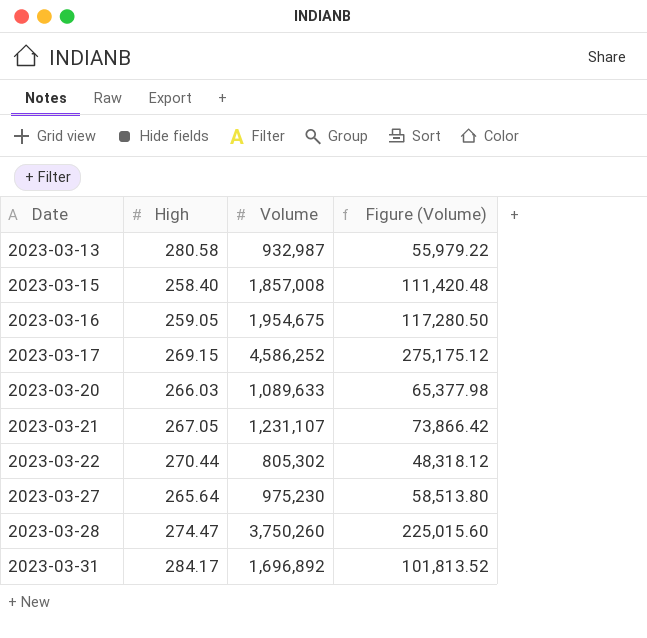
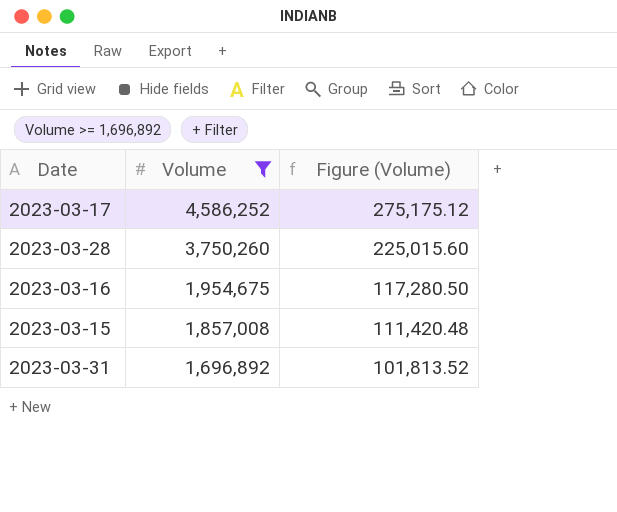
filter: none -> Volume >= 1,696,892
row order: Date ascending -> Volume descending
column High | position: 2 -> none

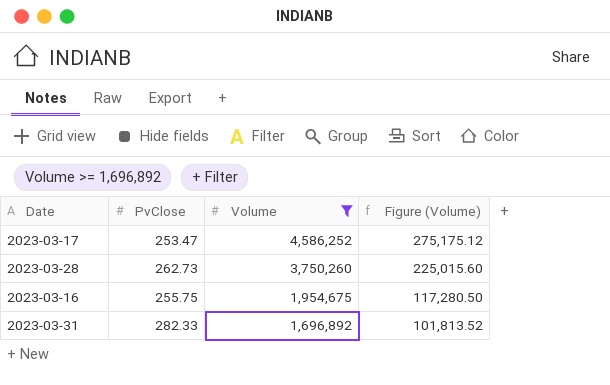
column PvClose | position: none -> 2
row 2023-03-15: 1,857,008 | 111,420.48 -> none

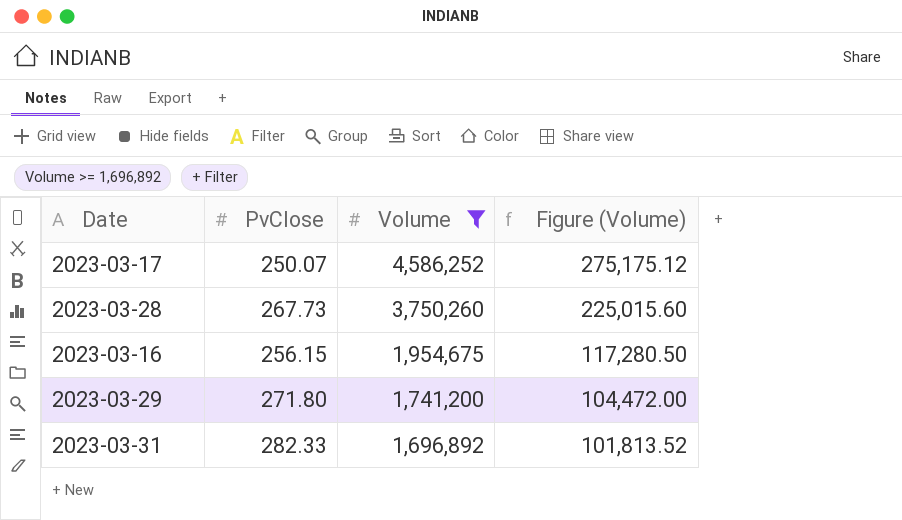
2023-03-17 | PvClose: 253.47 -> 250.07
2023-03-28 | PvClose: 262.73 -> 267.73
2023-03-16 | PvClose: 255.75 -> 256.15
row 2023-03-29: none -> 271.80 | 1,741,200 | 104,472.00

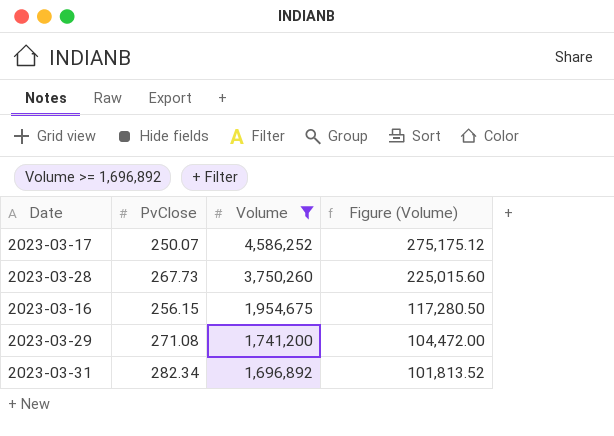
2023-03-29 | PvClose: 271.80 -> 271.08
2023-03-31 | PvClose: 282.33 -> 282.34

